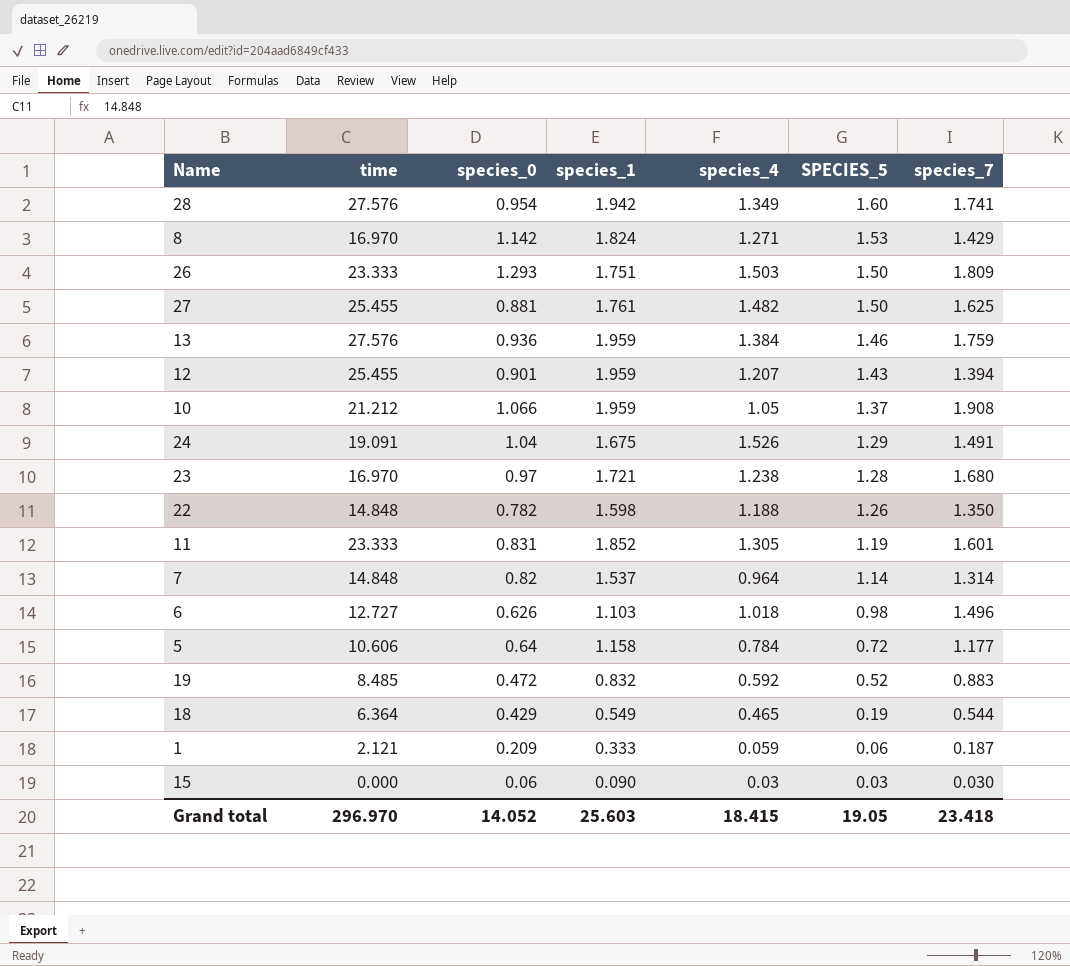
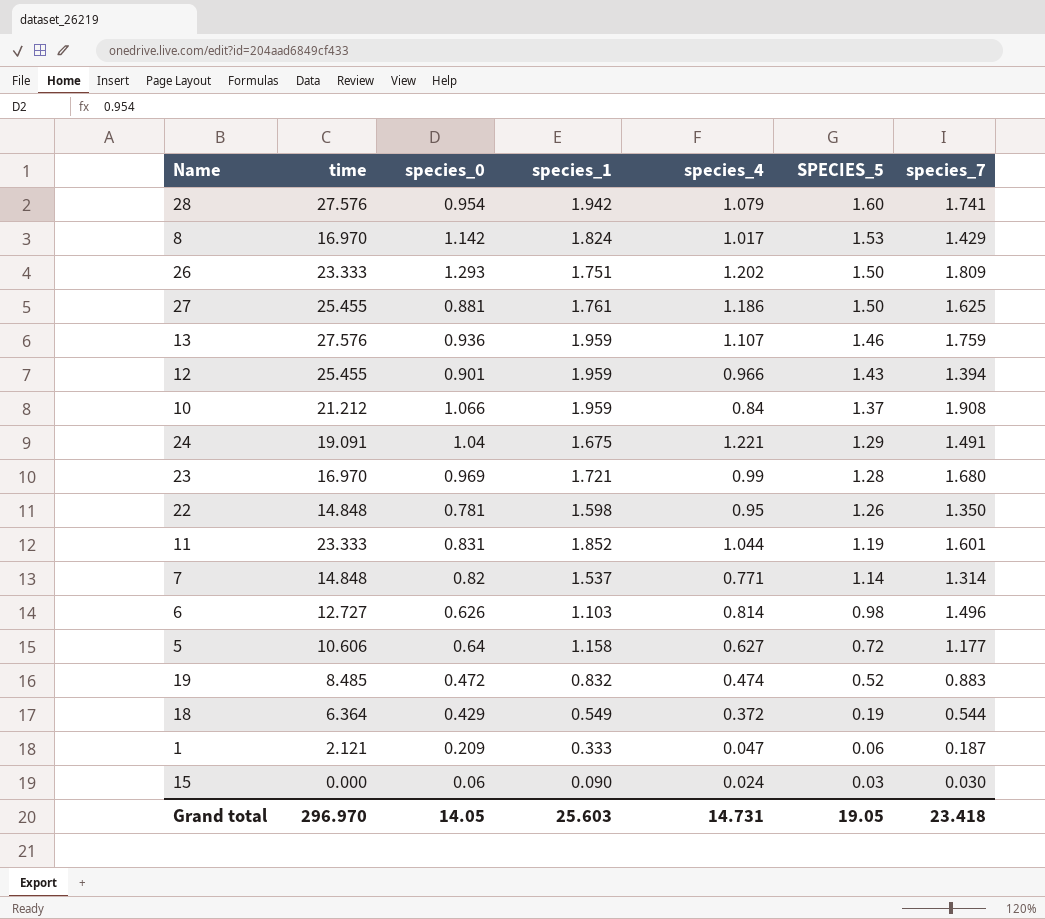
28 | species_4: 1.349 -> 1.079
8 | species_4: 1.271 -> 1.017
26 | species_4: 1.503 -> 1.202
27 | species_4: 1.482 -> 1.186
13 | species_4: 1.384 -> 1.107
12 | species_4: 1.207 -> 0.966
10 | species_4: 1.05 -> 0.84
24 | species_4: 1.526 -> 1.221
23 | species_0: 0.97 -> 0.969
23 | species_4: 1.238 -> 0.99
22 | species_0: 0.782 -> 0.781
22 | species_4: 1.188 -> 0.95
11 | species_4: 1.305 -> 1.044
7 | species_4: 0.964 -> 0.771
6 | species_4: 1.018 -> 0.814
5 | species_4: 0.784 -> 0.627
19 | species_4: 0.592 -> 0.474
18 | species_4: 0.465 -> 0.372
1 | species_4: 0.059 -> 0.047
15 | species_4: 0.03 -> 0.024
Grand total | species_0: 14.052 -> 14.05
Grand total | species_4: 18.415 -> 14.731

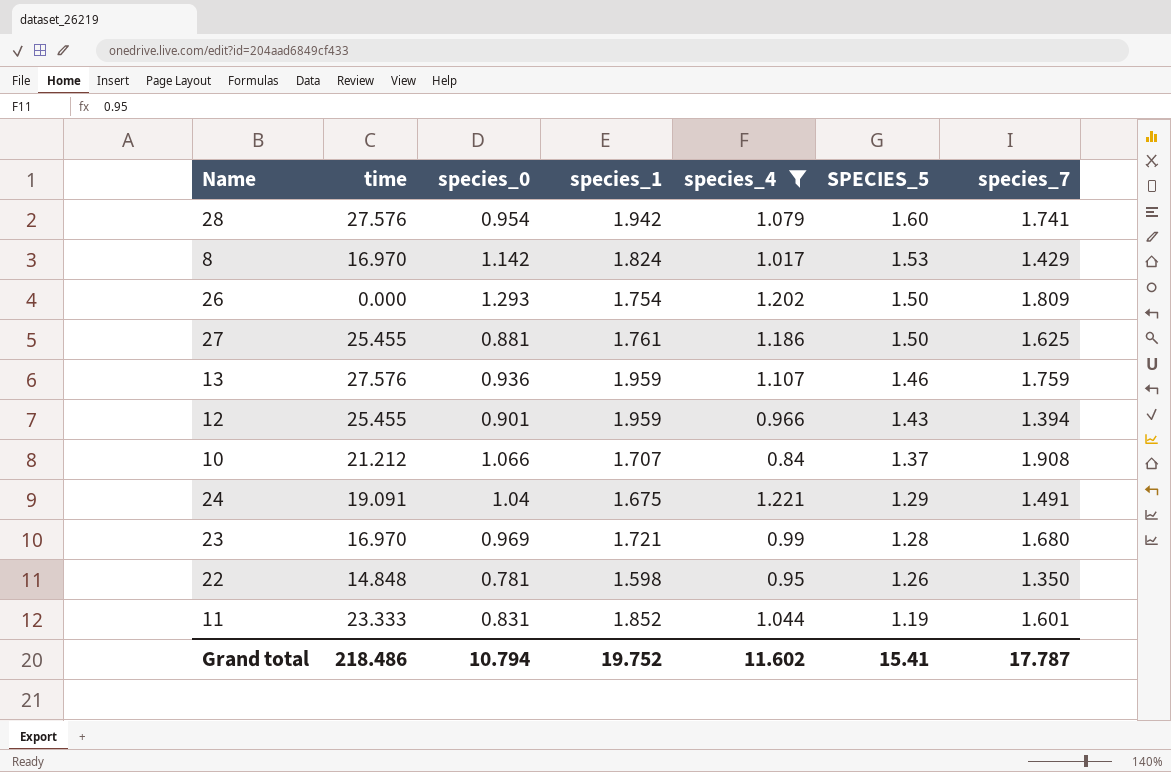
filter: none -> species_4 >= 0.84
26 | time: 23.333 -> 0.000
26 | species_1: 1.751 -> 1.754
10 | species_1: 1.959 -> 1.707
Grand total | time: 296.970 -> 218.486
Grand total | species_0: 14.05 -> 10.794
Grand total | species_1: 25.603 -> 19.752
Grand total | species_4: 14.731 -> 11.602
Grand total | SPECIES_5: 19.05 -> 15.41
Grand total | species_7: 23.418 -> 17.787

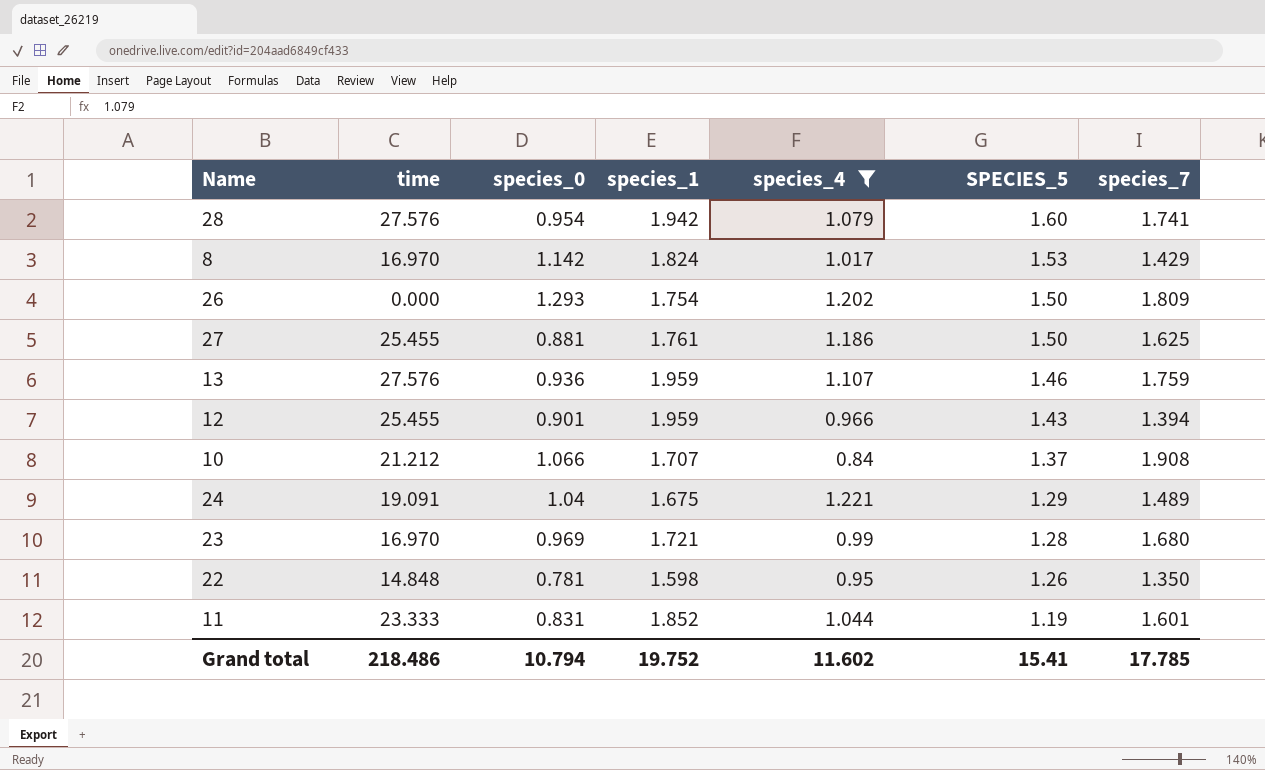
24 | species_7: 1.491 -> 1.489
Grand total | species_7: 17.787 -> 17.785

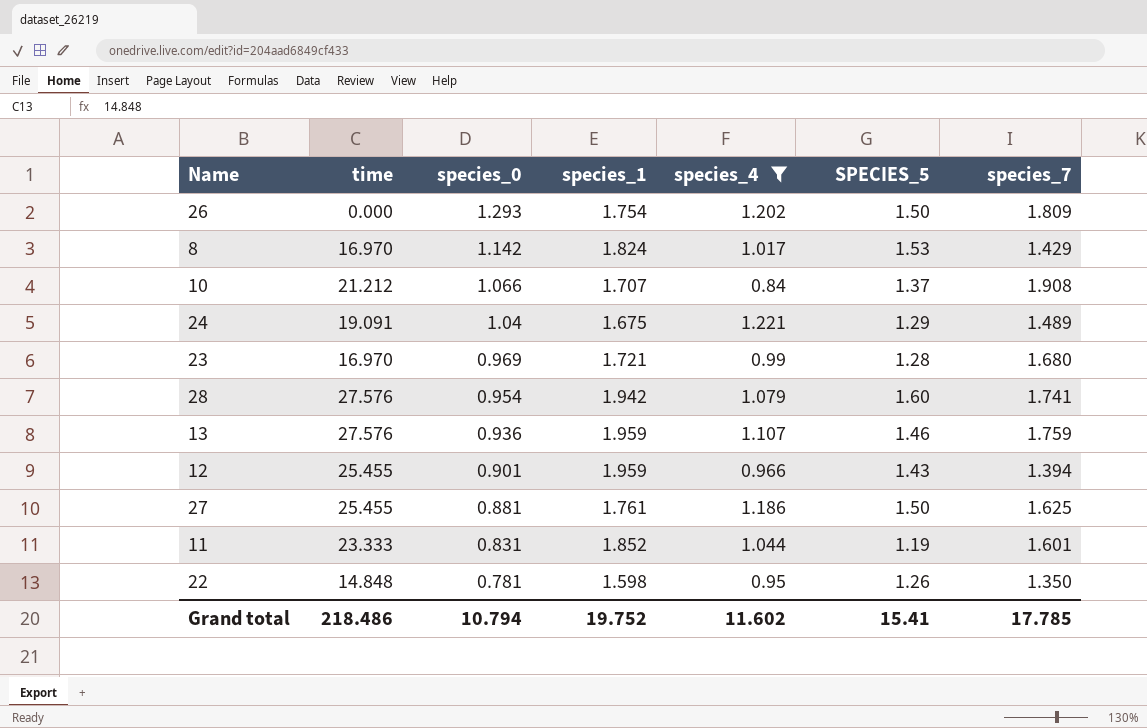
row order: SPECIES_5 descending -> species_0 descending

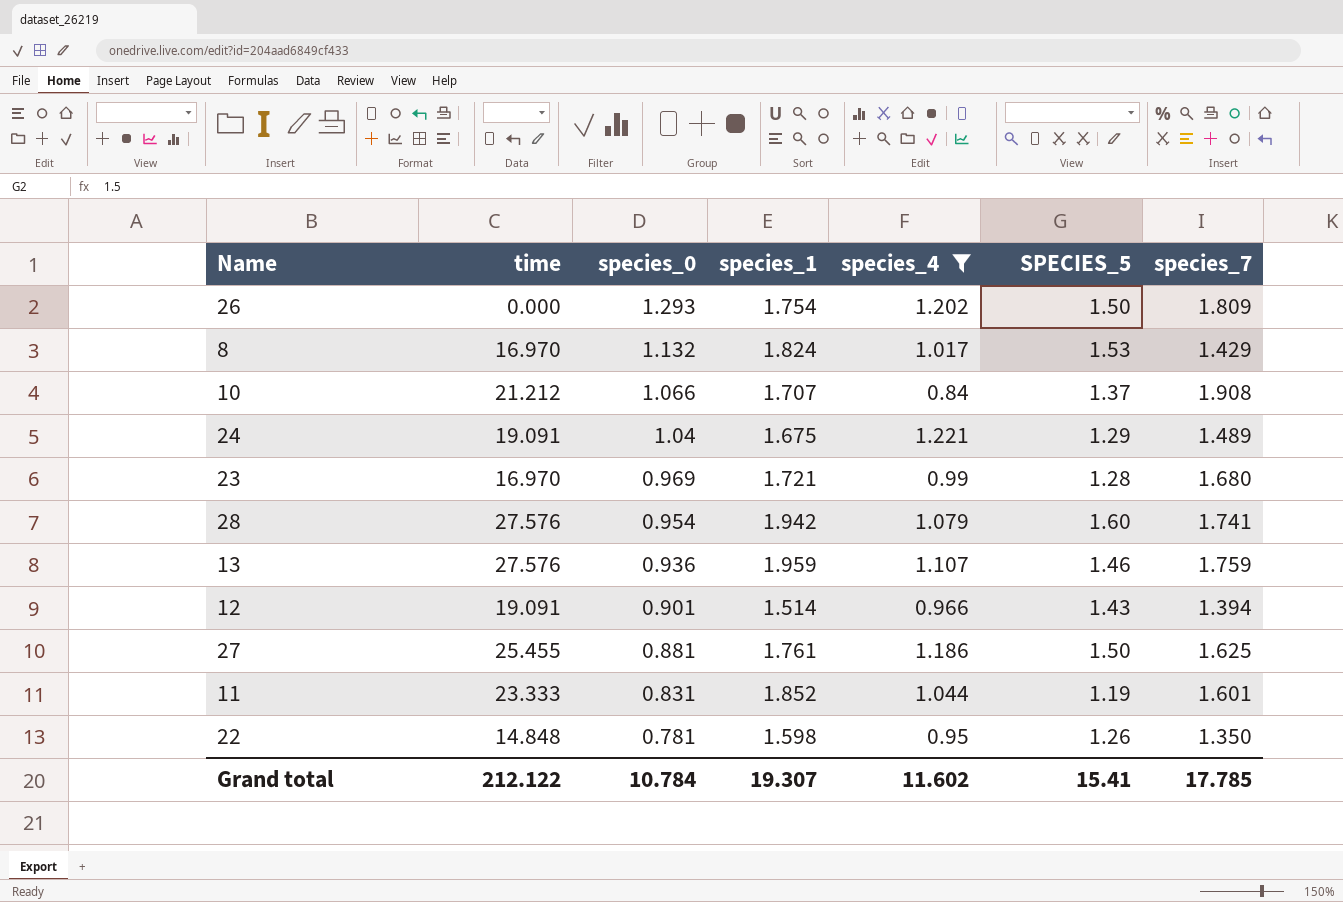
8 | species_0: 1.142 -> 1.132
12 | time: 25.455 -> 19.091
12 | species_1: 1.959 -> 1.514
Grand total | time: 218.486 -> 212.122
Grand total | species_0: 10.794 -> 10.784
Grand total | species_1: 19.752 -> 19.307

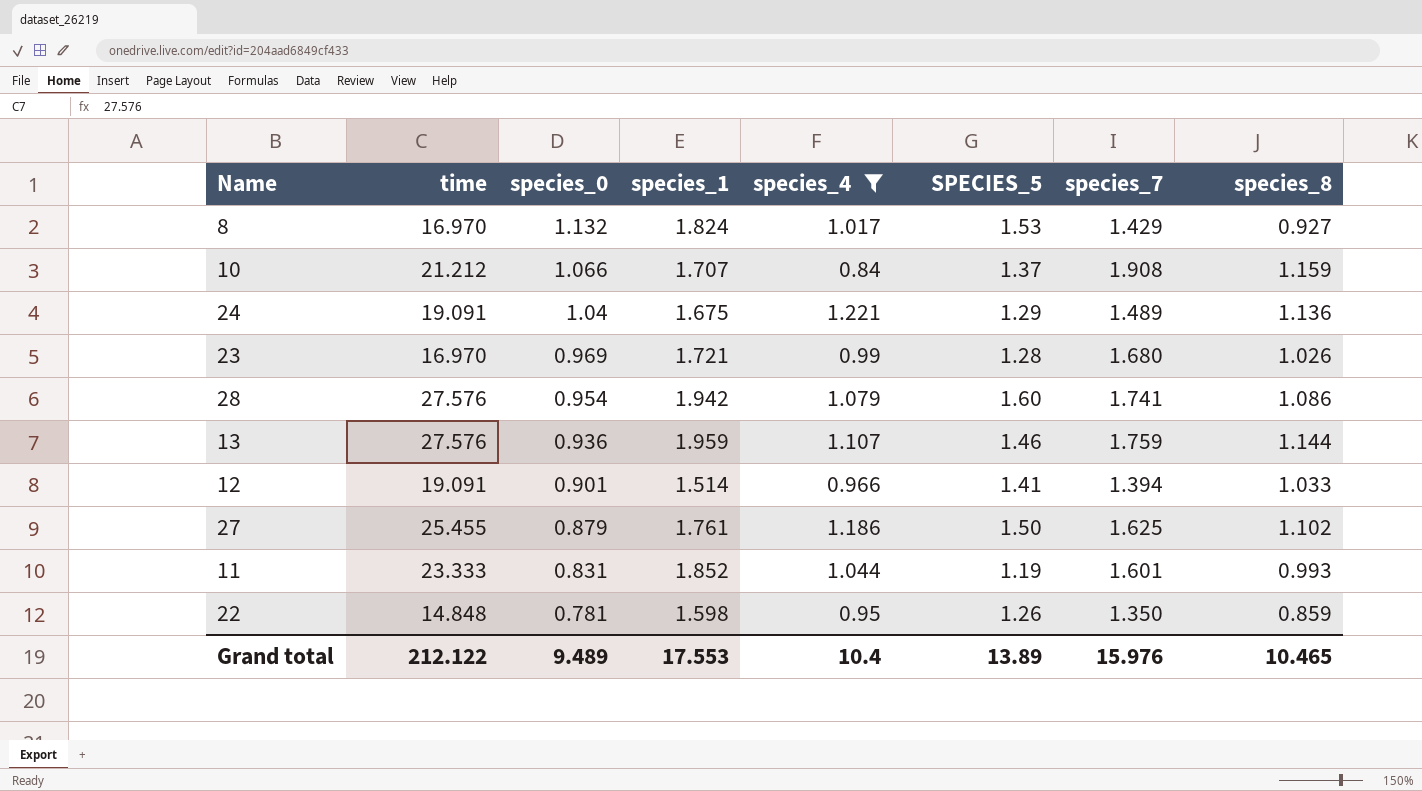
column species_8 | position: none -> 8
row 26: 0.000 | 1.293 | 1.754 | 1.202 | 1.50 | 1.809 -> none
12 | SPECIES_5: 1.43 -> 1.41
27 | species_0: 0.881 -> 0.879
Grand total | species_0: 10.784 -> 9.489
Grand total | species_1: 19.307 -> 17.553
Grand total | species_4: 11.602 -> 10.4
Grand total | SPECIES_5: 15.41 -> 13.89
Grand total | species_7: 17.785 -> 15.976

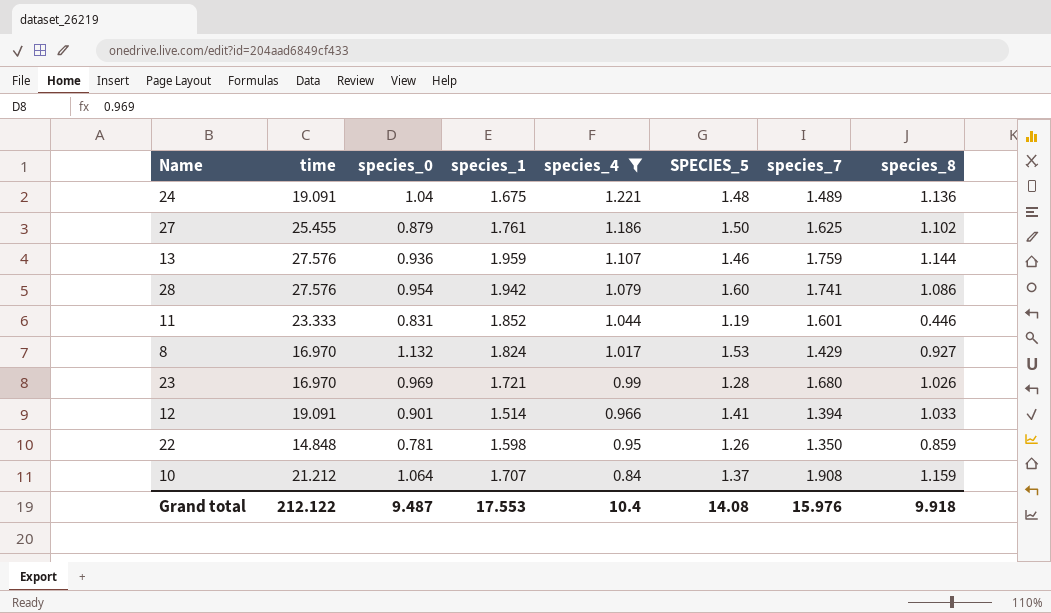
row order: species_0 descending -> species_4 descending
24 | SPECIES_5: 1.29 -> 1.48
11 | species_8: 0.993 -> 0.446
10 | species_0: 1.066 -> 1.064
Grand total | species_0: 9.489 -> 9.487
Grand total | SPECIES_5: 13.89 -> 14.08
Grand total | species_8: 10.465 -> 9.918

